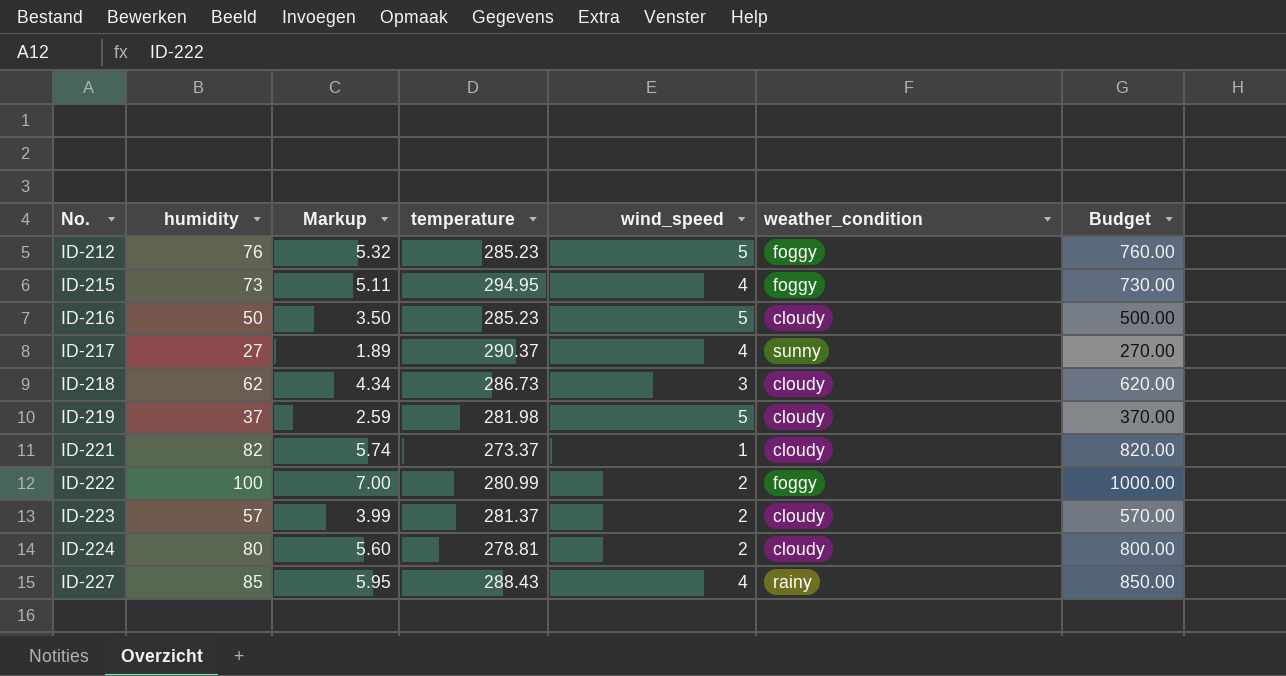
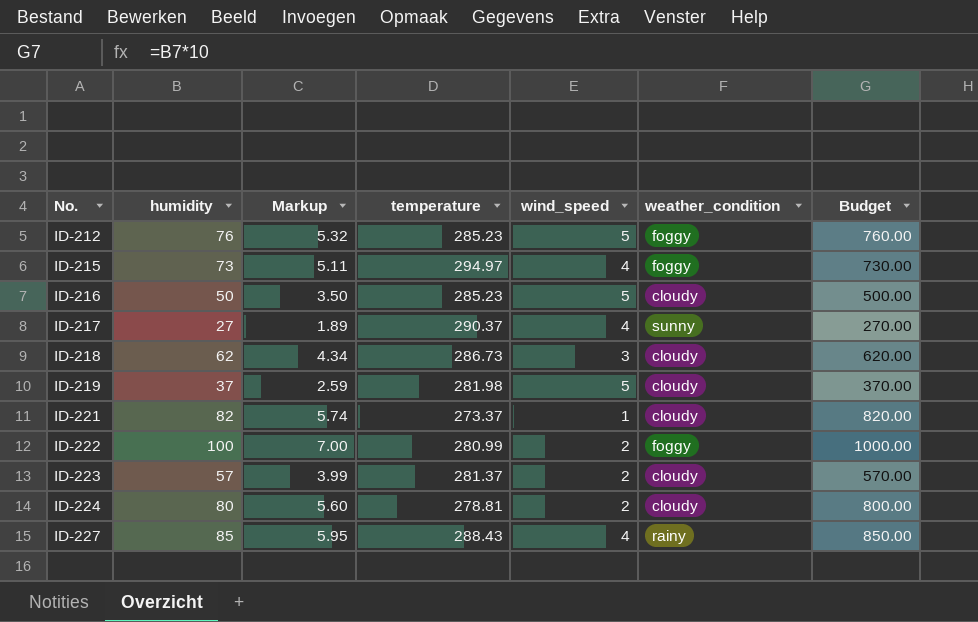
ID-215 | temperature: 294.95 -> 294.97

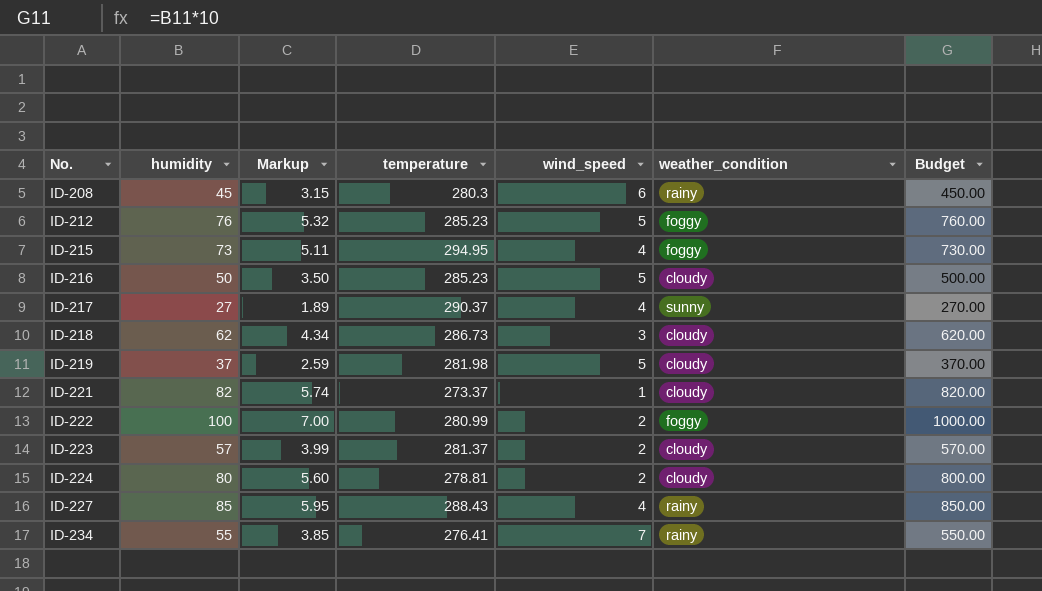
row ID-208: none -> 45 | 3.15 | 280.3 | 6 | rainy | 450.00
ID-215 | temperature: 294.97 -> 294.95
row ID-234: none -> 55 | 3.85 | 276.41 | 7 | rainy | 550.00

